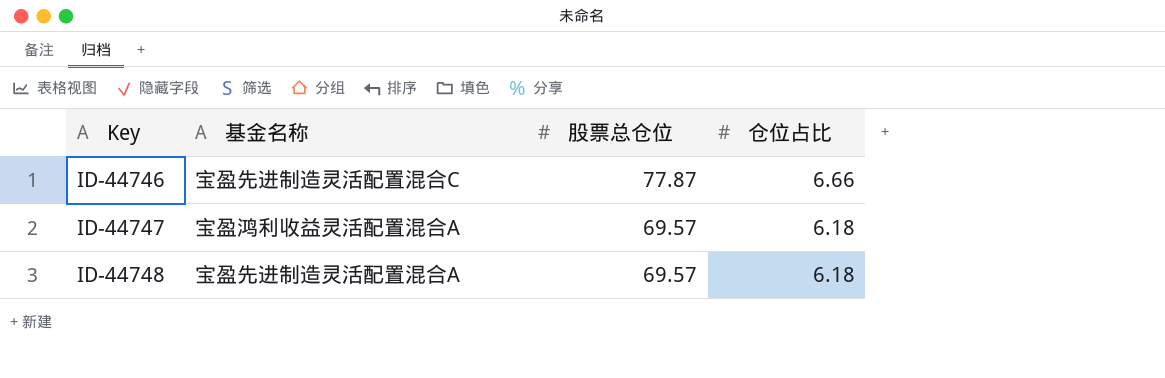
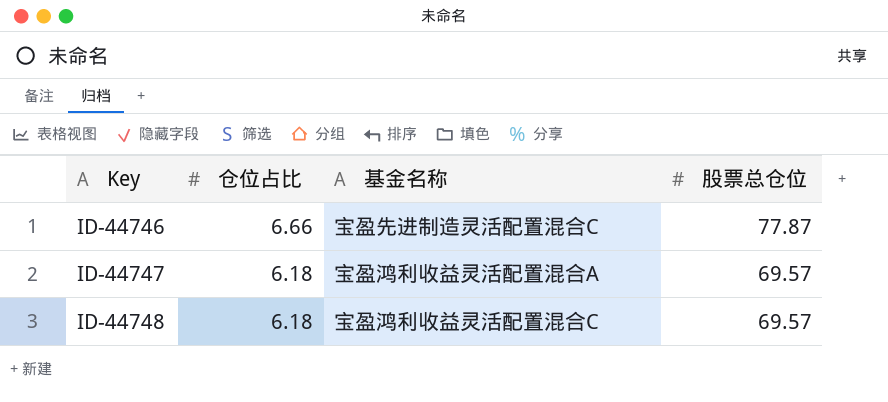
column 仓位占比 | position: 4 -> 2
ID-44748 | 基金名称: 宝盈先进制造灵活配置混合A -> 宝盈鸿利收益灵活配置混合C

